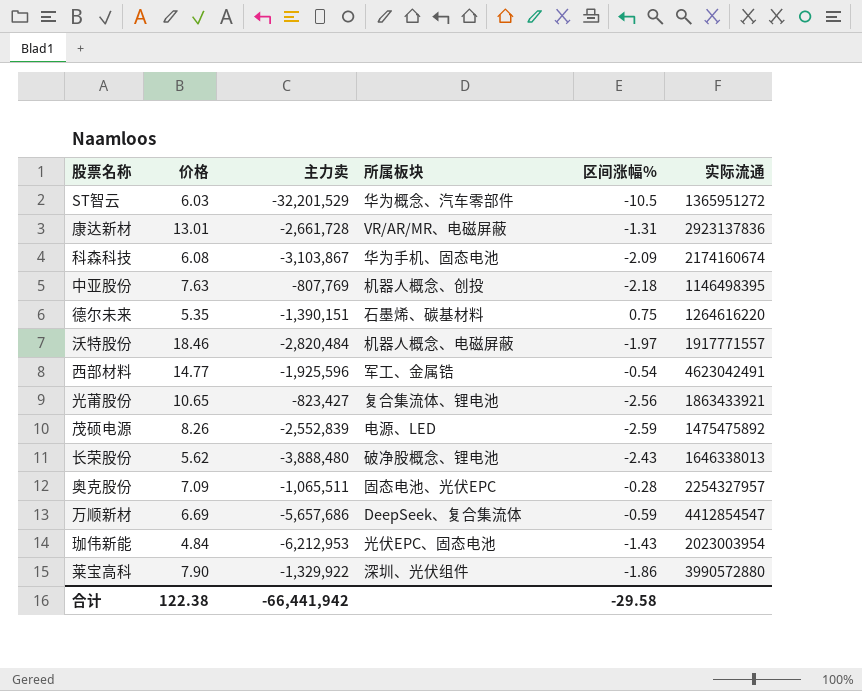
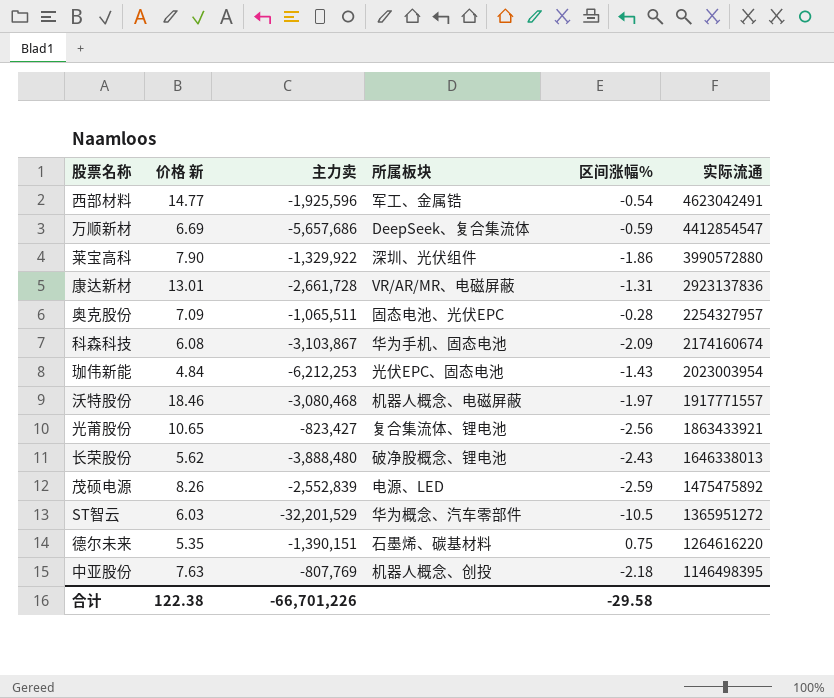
row order: none -> 实际流通 descending
column name: 价格 -> 价格 新
珈伟新能 | 主力卖: -6,212,953 -> -6,212,253
沃特股份 | 主力卖: -2,820,484 -> -3,080,468
合计 | 主力卖: -66,441,942 -> -66,701,226

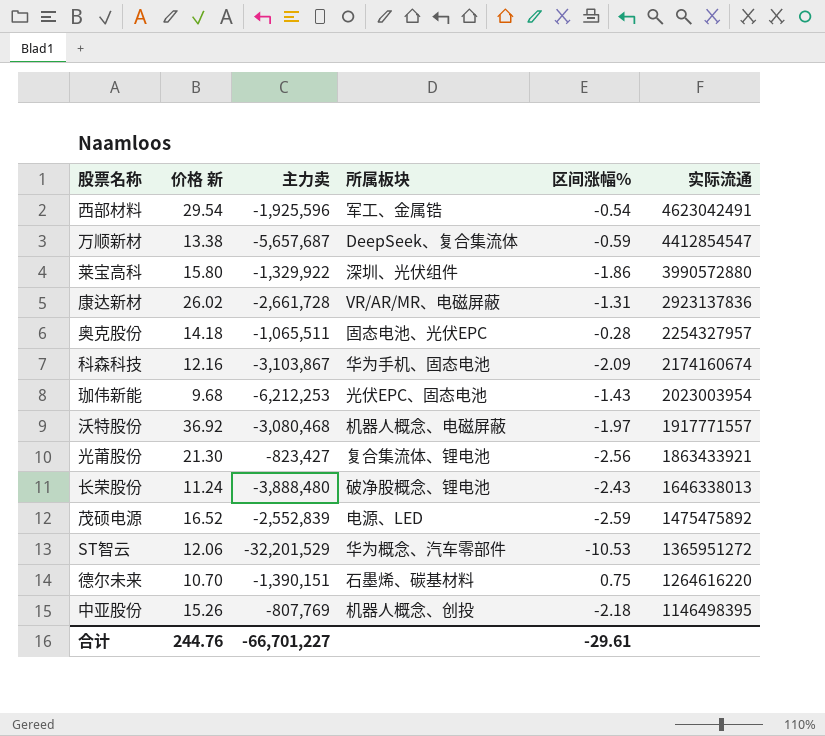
西部材料 | 价格 新: 14.77 -> 29.54
万顺新材 | 价格 新: 6.69 -> 13.38
万顺新材 | 主力卖: -5,657,686 -> -5,657,687
莱宝高科 | 价格 新: 7.90 -> 15.80
康达新材 | 价格 新: 13.01 -> 26.02
奥克股份 | 价格 新: 7.09 -> 14.18
科森科技 | 价格 新: 6.08 -> 12.16
珈伟新能 | 价格 新: 4.84 -> 9.68
沃特股份 | 价格 新: 18.46 -> 36.92
光莆股份 | 价格 新: 10.65 -> 21.30
长荣股份 | 价格 新: 5.62 -> 11.24
茂硕电源 | 价格 新: 8.26 -> 16.52
ST智云 | 价格 新: 6.03 -> 12.06
ST智云 | 区间涨幅%: -10.5 -> -10.53
德尔未来 | 价格 新: 5.35 -> 10.70
中亚股份 | 价格 新: 7.63 -> 15.26
合计 | 价格 新: 122.38 -> 244.76
合计 | 主力卖: -66,701,226 -> -66,701,227
合计 | 区间涨幅%: -29.58 -> -29.61

